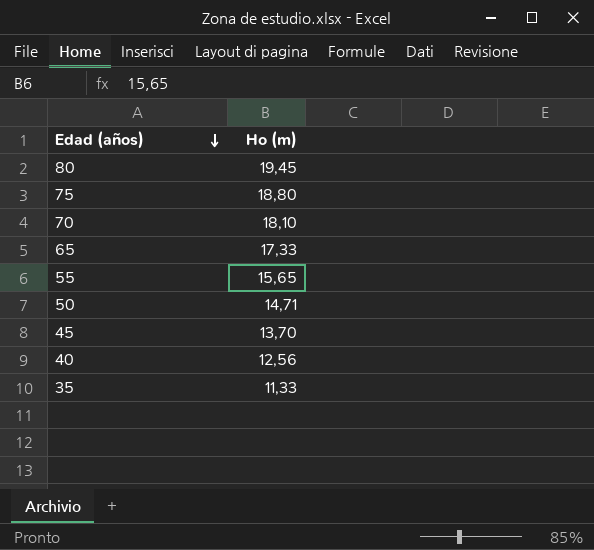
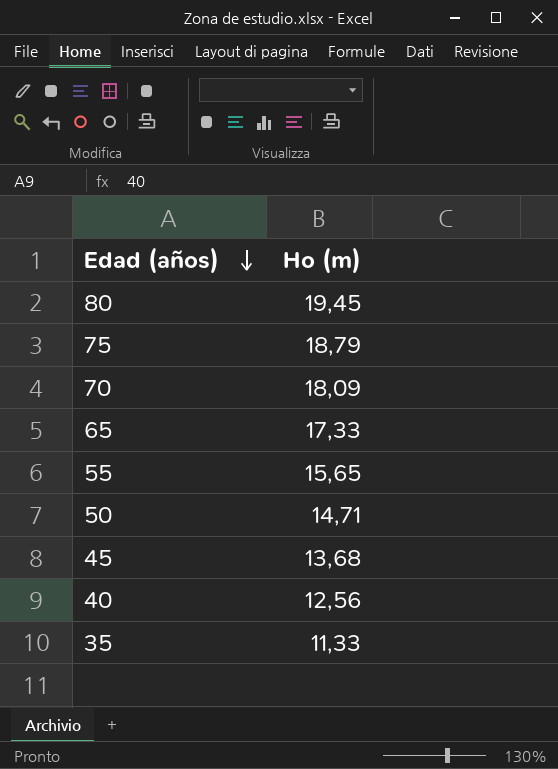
75 | Ho (m): 18,80 -> 18,79
70 | Ho (m): 18,10 -> 18,09
45 | Ho (m): 13,70 -> 13,68

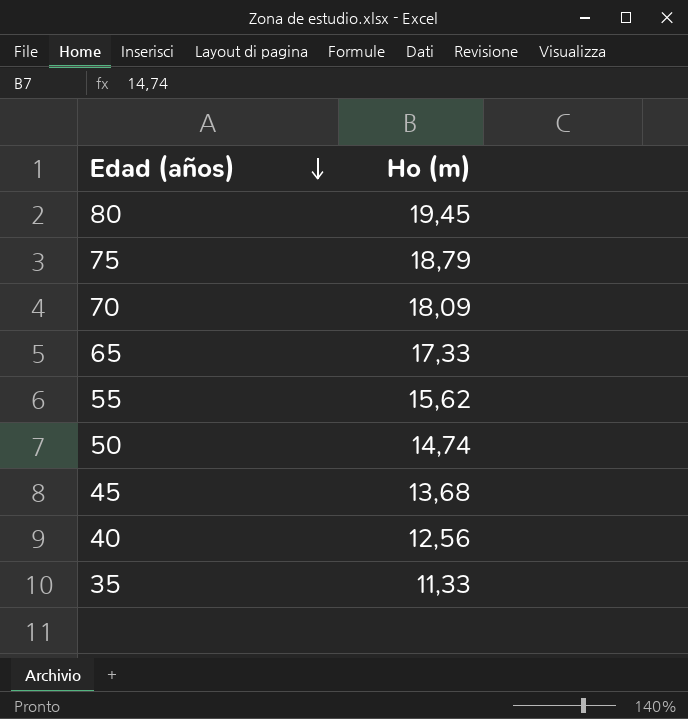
55 | Ho (m): 15,65 -> 15,62
50 | Ho (m): 14,71 -> 14,74

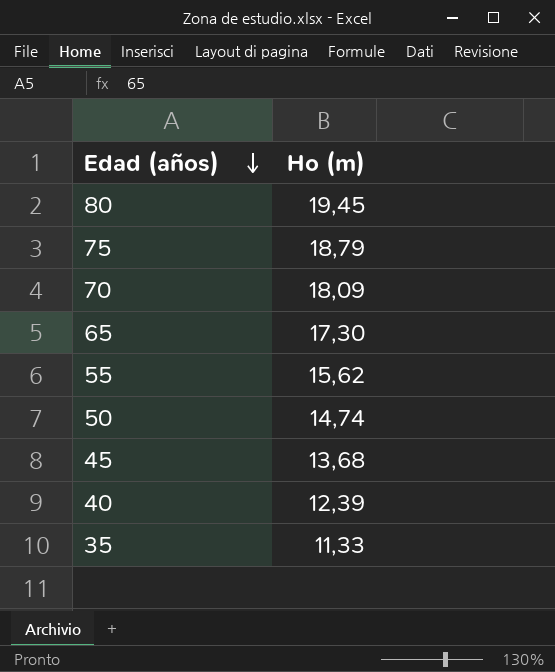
65 | Ho (m): 17,33 -> 17,30
40 | Ho (m): 12,56 -> 12,39

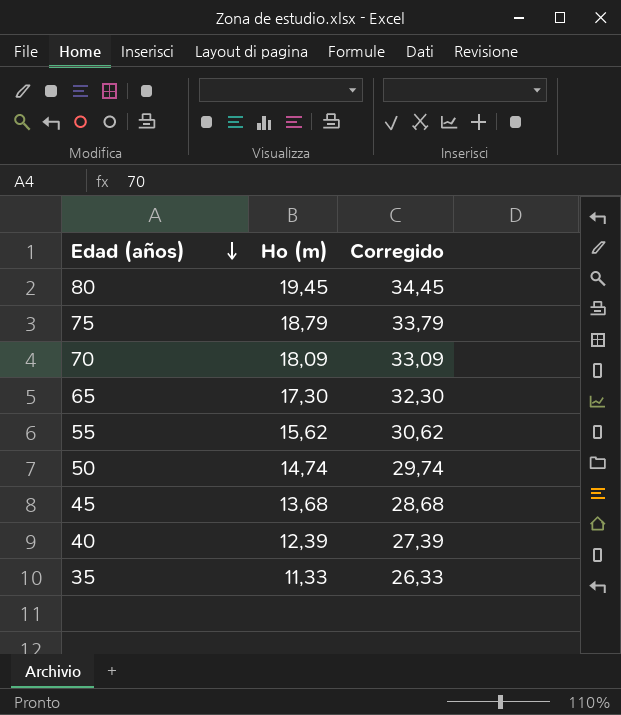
column Corregido | formula: none -> [Ho (m)] + 15

